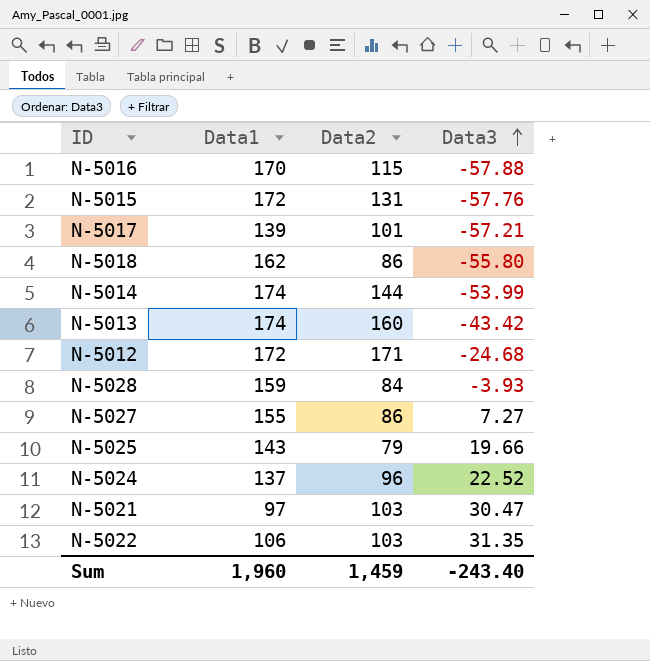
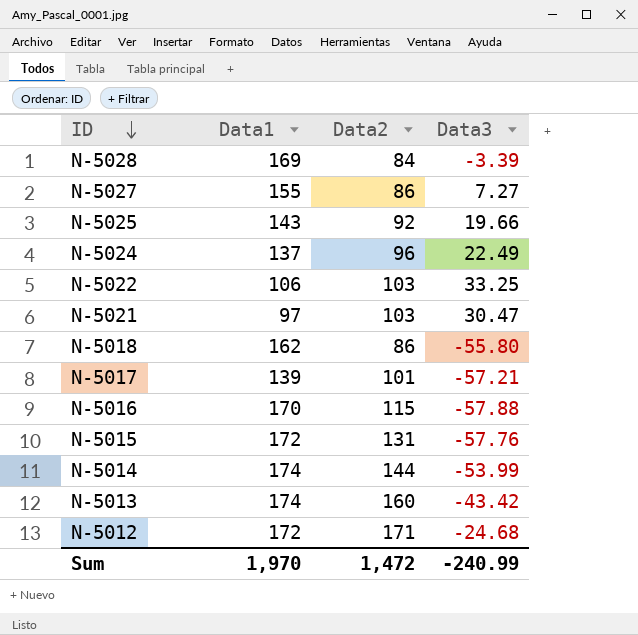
row order: Data3 ascending -> ID descending
N-5028 | Data1: 159 -> 169
N-5028 | Data3: -3.93 -> -3.39
N-5025 | Data2: 79 -> 92
N-5024 | Data3: 22.52 -> 22.49
N-5022 | Data3: 31.35 -> 33.25
Sum | Data1: 1,960 -> 1,970
Sum | Data2: 1,459 -> 1,472
Sum | Data3: -243.40 -> -240.99

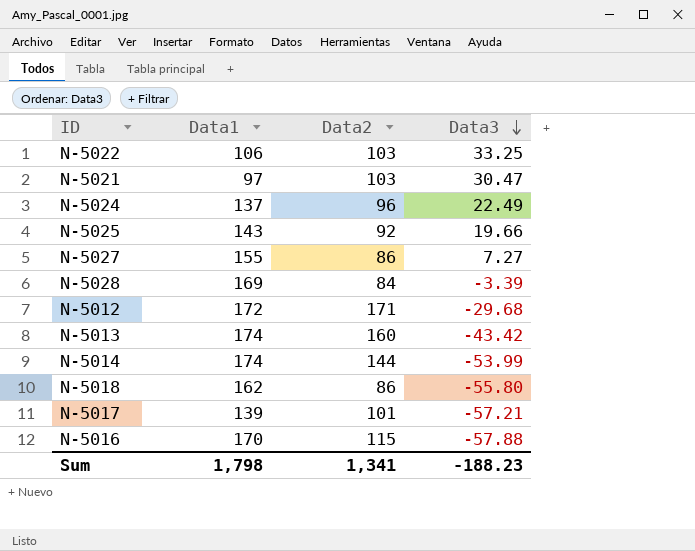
row order: ID descending -> Data3 descending
row N-5015: 172 | 131 | -57.76 -> none
N-5012 | Data3: -24.68 -> -29.68
Sum | Data1: 1,970 -> 1,798
Sum | Data2: 1,472 -> 1,341
Sum | Data3: -240.99 -> -188.23

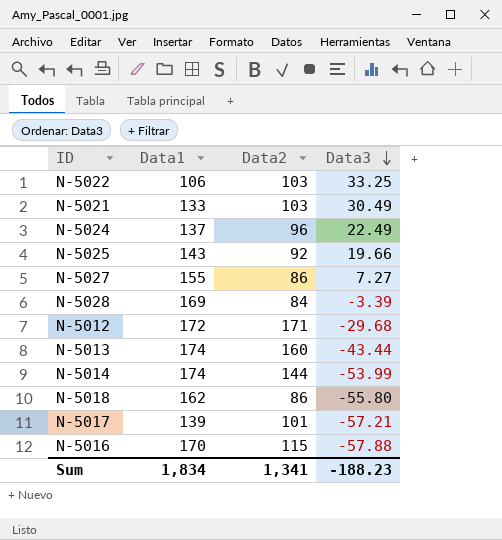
N-5021 | Data1: 97 -> 133
N-5021 | Data3: 30.47 -> 30.49
N-5013 | Data3: -43.42 -> -43.44
Sum | Data1: 1,798 -> 1,834

